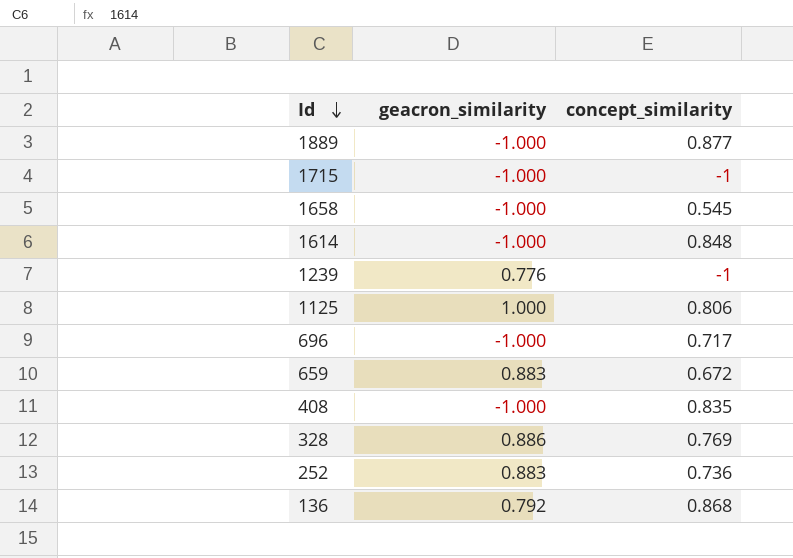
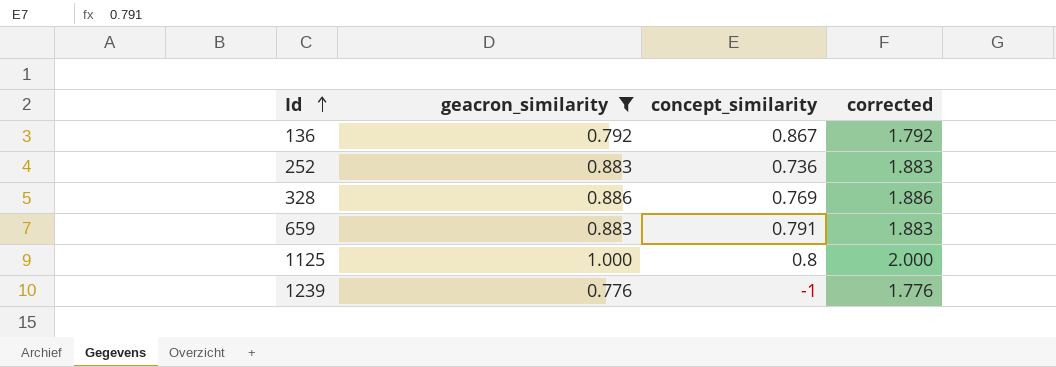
filter: none -> geacron_similarity != -1.000
row order: Id descending -> Id ascending
column corrected | formula: none -> [geacron_similarity] + 1
136 | concept_similarity: 0.868 -> 0.867
659 | concept_similarity: 0.672 -> 0.791
1125 | concept_similarity: 0.806 -> 0.8

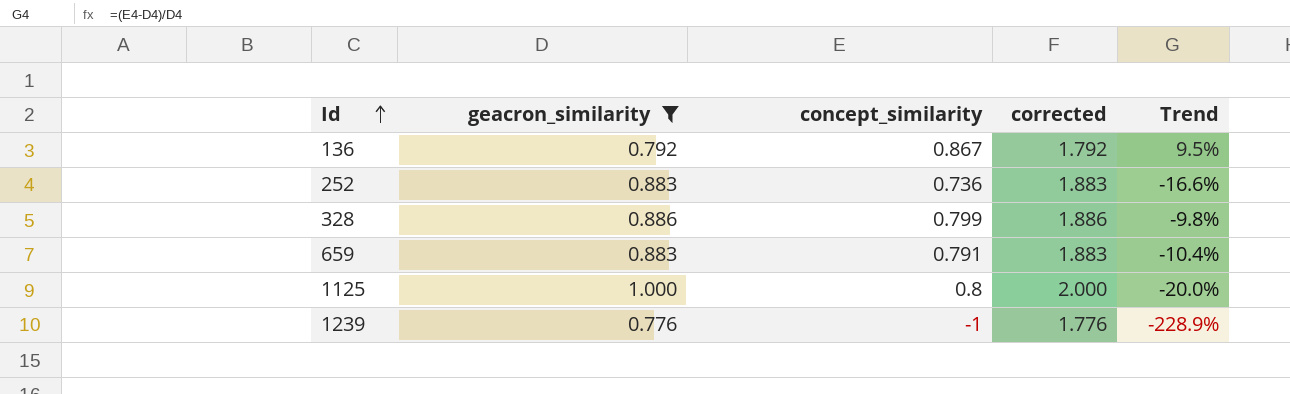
column Trend | formula: none -> ([concept_similarity] - [geacron_similarity]) / [geacron_similarity]
328 | concept_similarity: 0.769 -> 0.799

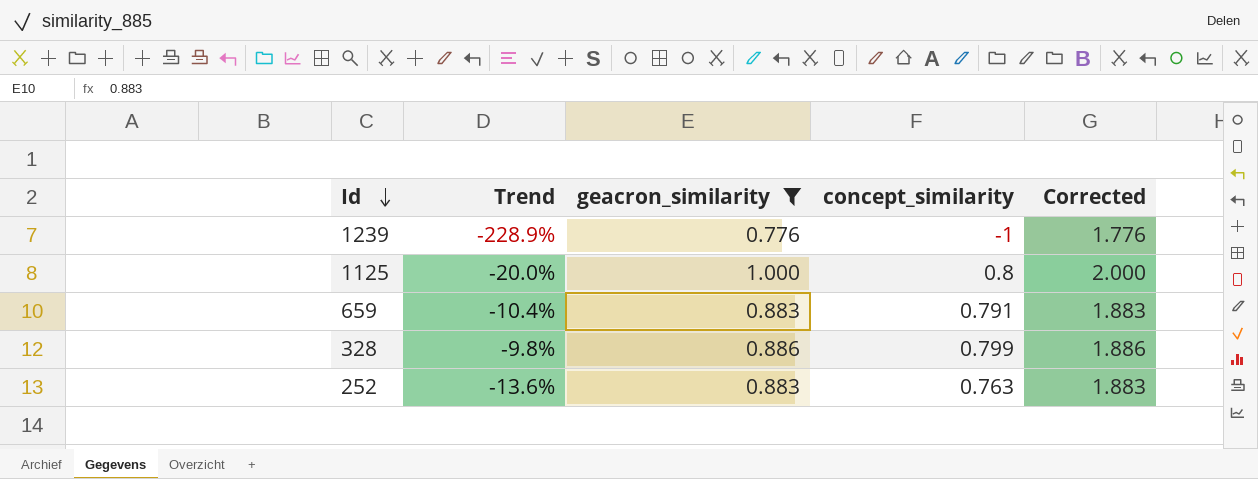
row order: Id ascending -> Id descending
column Trend | position: 5 -> 2
column name: corrected -> Corrected
row 136: 0.792 | 0.867 | 1.792 | 9.5% -> none
252 | Trend: -16.6% -> -13.6%
252 | concept_similarity: 0.736 -> 0.763

